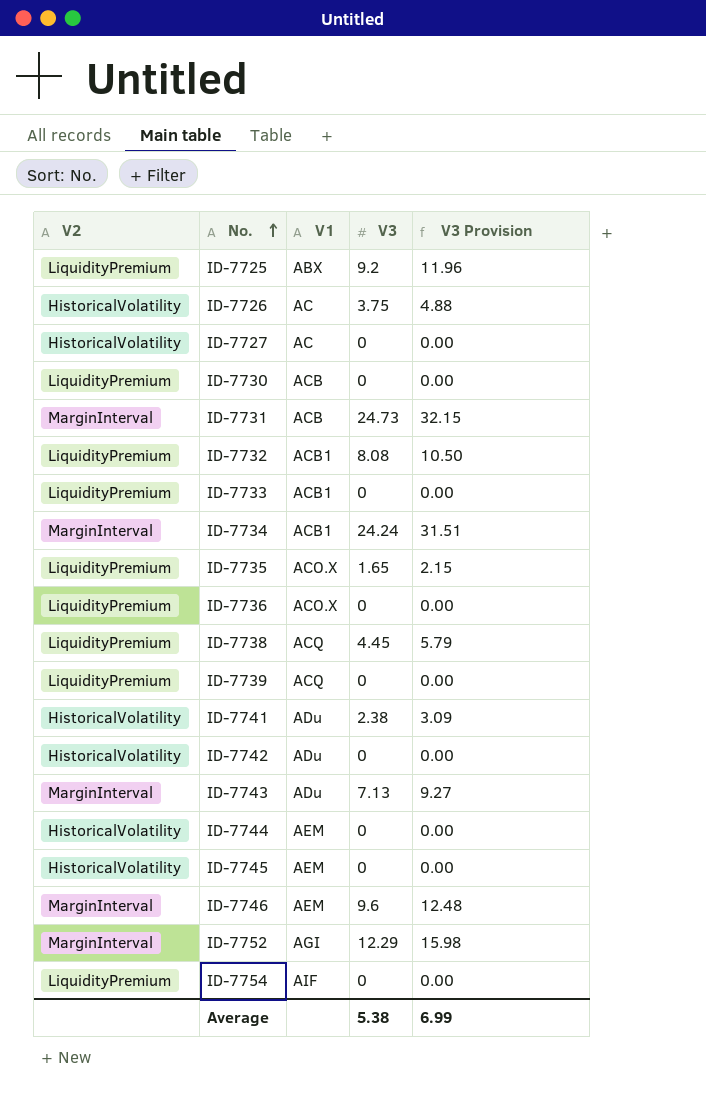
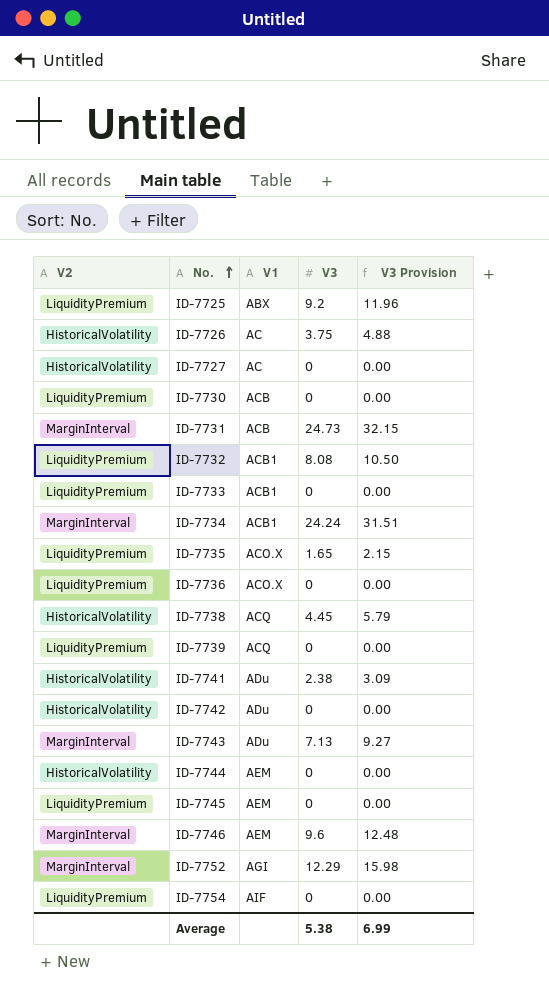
ID-7738 | V2: LiquidityPremium -> HistoricalVolatility
ID-7745 | V2: HistoricalVolatility -> LiquidityPremium

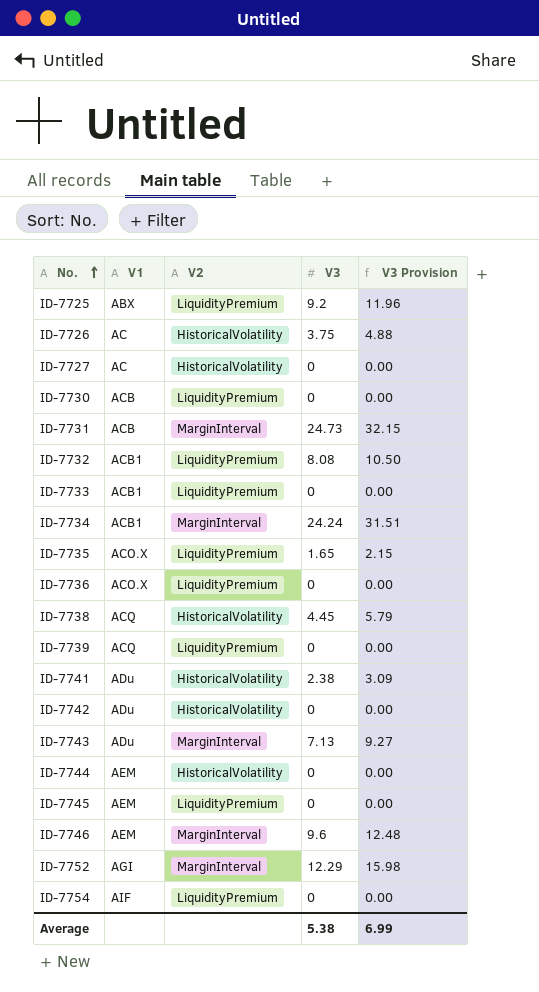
column V2 | position: 1 -> 3

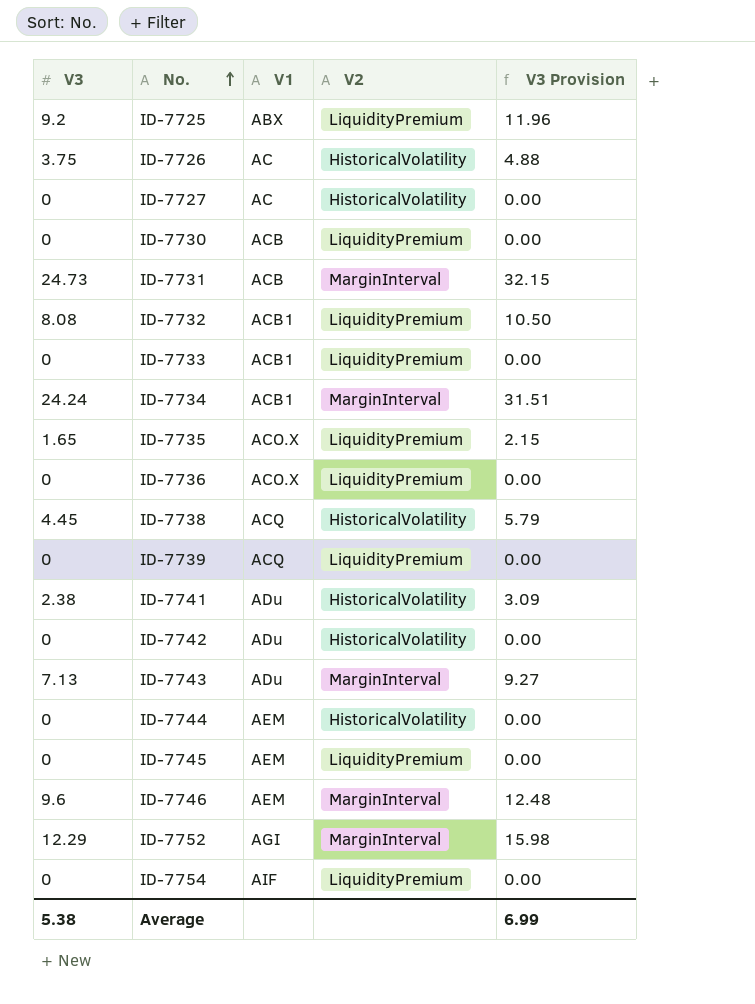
column V3 | position: 4 -> 1

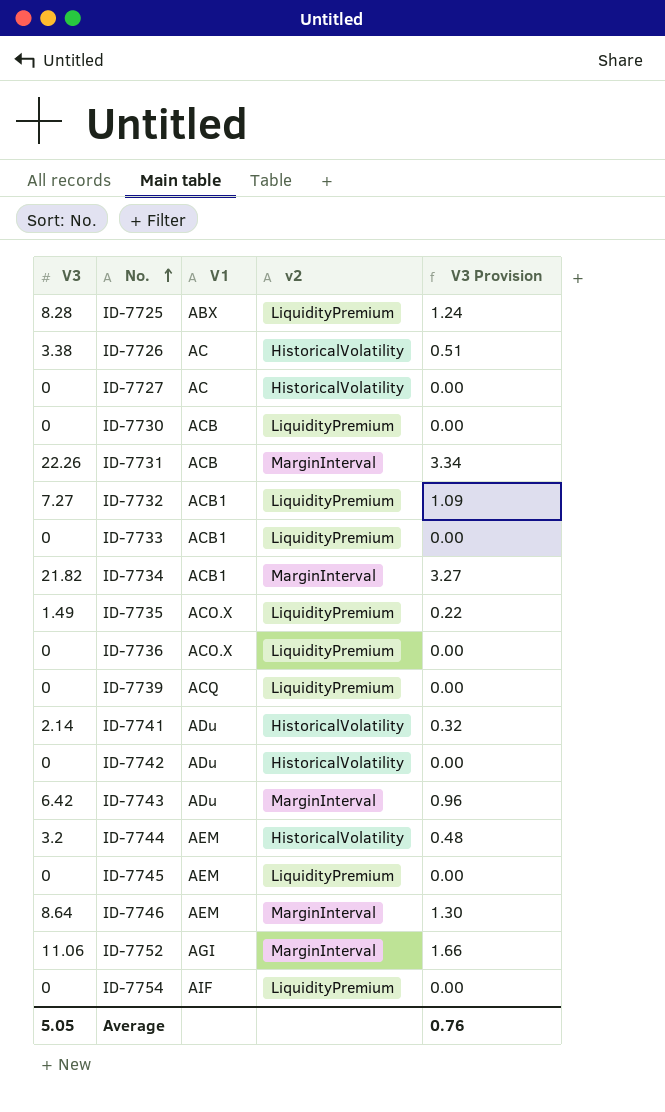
column name: V2 -> v2
column V3 Provision | formula: [V3] * 1.3 -> [V3] * 0.15
row ID-7738: 4.45 | ACQ | HistoricalVolatility | 5.79 -> none
ID-7725 | V3: 9.2 -> 8.28
ID-7726 | V3: 3.75 -> 3.38
ID-7731 | V3: 24.73 -> 22.26
ID-7732 | V3: 8.08 -> 7.27
ID-7734 | V3: 24.24 -> 21.82
ID-7735 | V3: 1.65 -> 1.49
ID-7741 | V3: 2.38 -> 2.14
ID-7743 | V3: 7.13 -> 6.42
ID-7744 | V3: 0 -> 3.2
ID-7746 | V3: 9.6 -> 8.64
ID-7752 | V3: 12.29 -> 11.06
Average | V3: 5.38 -> 5.05
Average | V3 Provision: 6.99 -> 0.76

